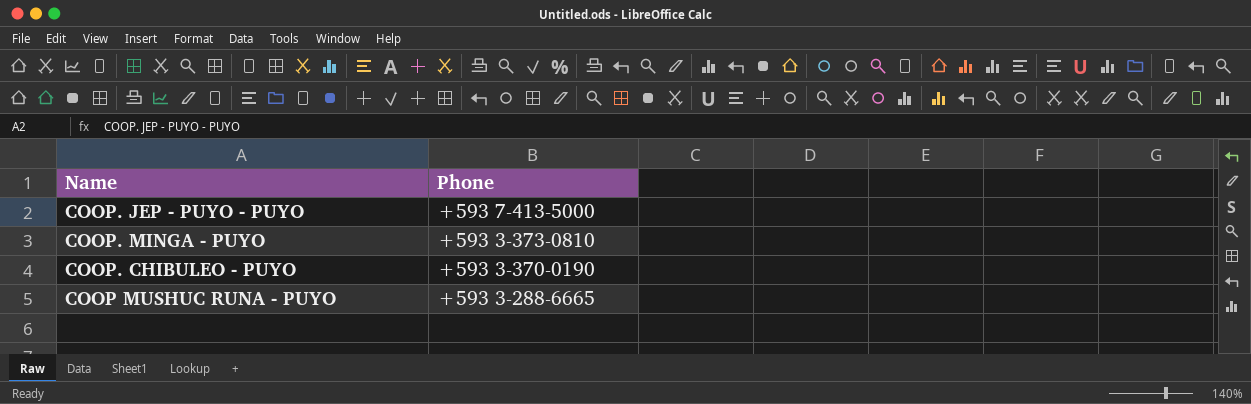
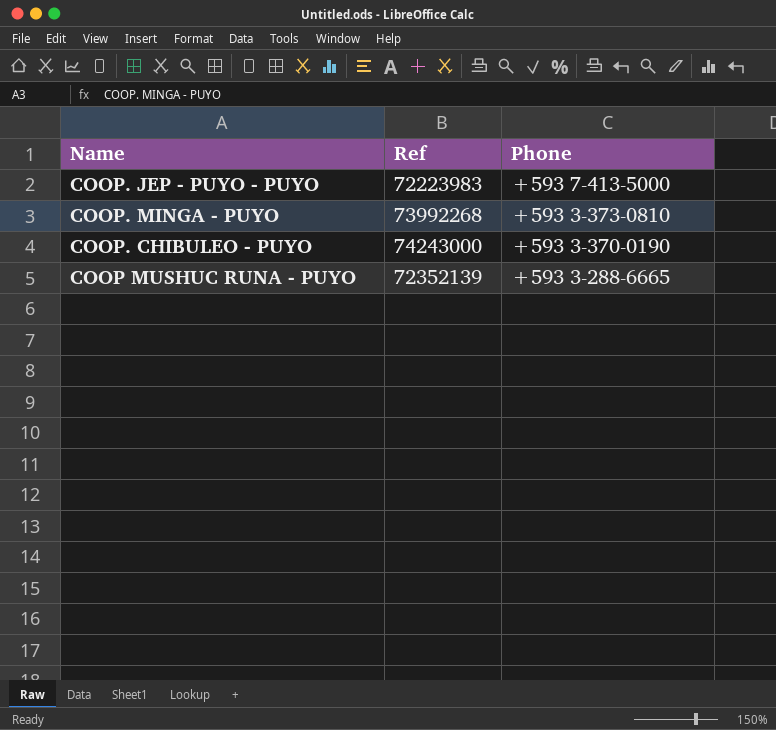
column Ref | position: none -> 2

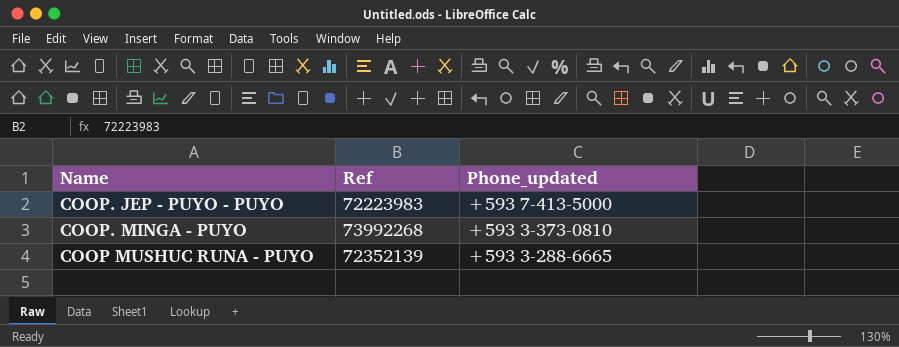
column name: Phone -> Phone_updated
row COOP. CHIBULEO - PUYO: 74243000 | +593 3-370-0190 -> none

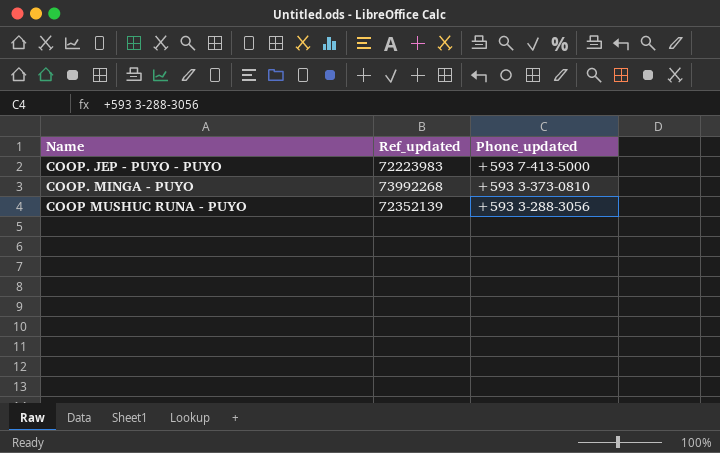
column name: Ref -> Ref_updated
COOP MUSHUC RUNA - PUYO | Phone_updated: +593 3-288-6665 -> +593 3-288-3056

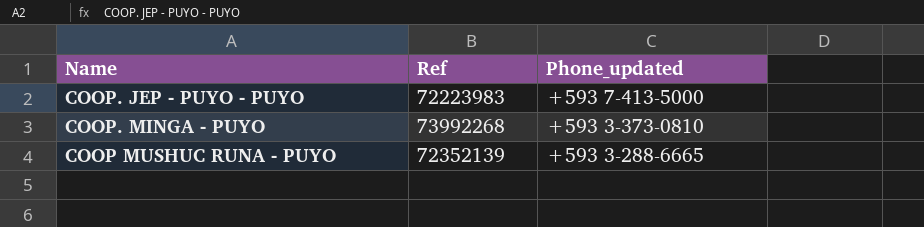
column name: Ref_updated -> Ref
COOP MUSHUC RUNA - PUYO | Phone_updated: +593 3-288-3056 -> +593 3-288-6665

